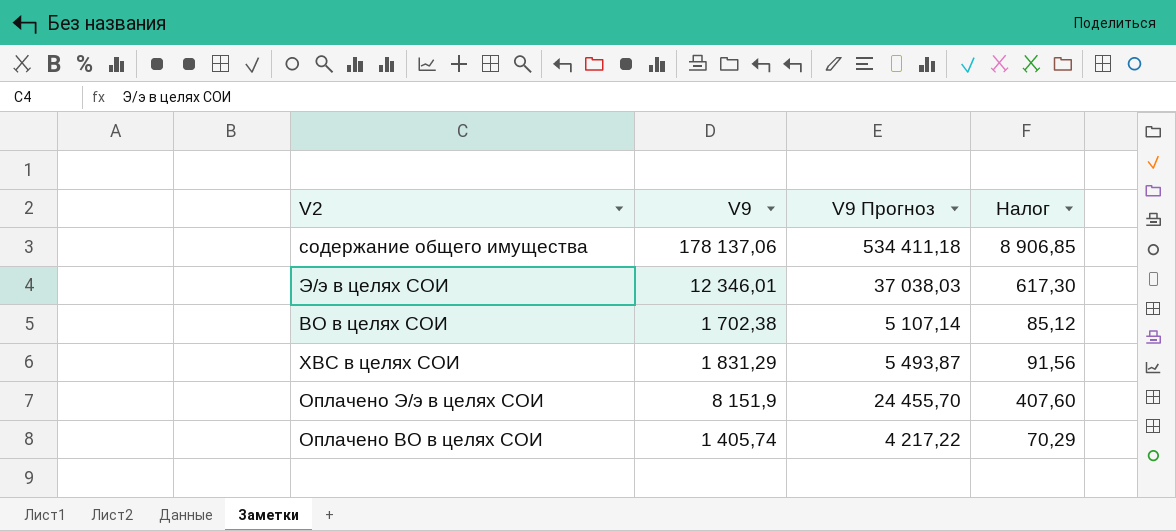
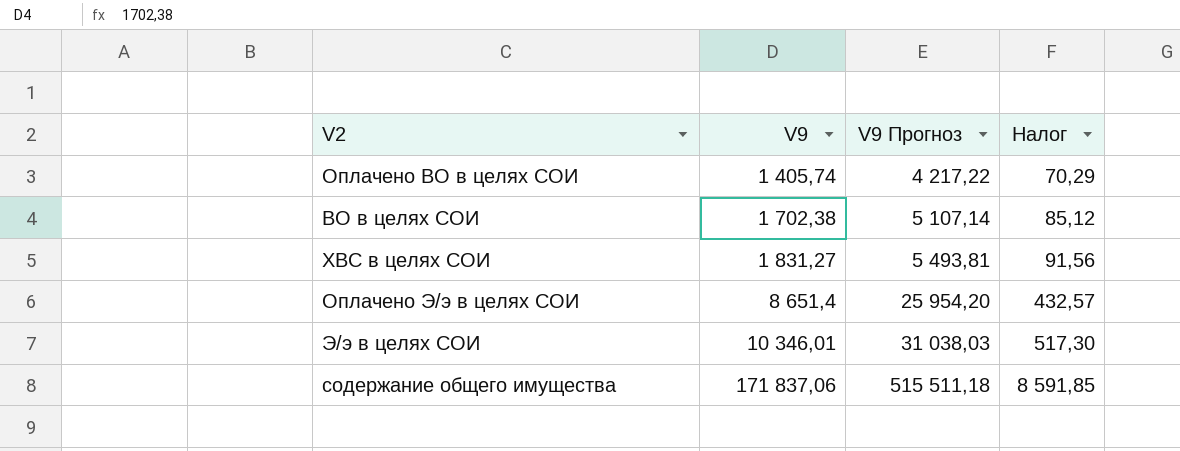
row order: none -> V9 ascending
ХВС в целях СОИ | V9: 1 831,29 -> 1 831,27
ХВС в целях СОИ | V9 Прогноз: 5 493,87 -> 5 493,81
Оплачено Э/э в целях СОИ | V9: 8 151,9 -> 8 651,4
Оплачено Э/э в целях СОИ | V9 Прогноз: 24 455,70 -> 25 954,20
Оплачено Э/э в целях СОИ | Налог: 407,60 -> 432,57
Э/э в целях СОИ | V9: 12 346,01 -> 10 346,01
Э/э в целях СОИ | V9 Прогноз: 37 038,03 -> 31 038,03
Э/э в целях СОИ | Налог: 617,30 -> 517,30
содержание общего имущества | V9: 178 137,06 -> 171 837,06
содержание общего имущества | V9 Прогноз: 534 411,18 -> 515 511,18
содержание общего имущества | Налог: 8 906,85 -> 8 591,85

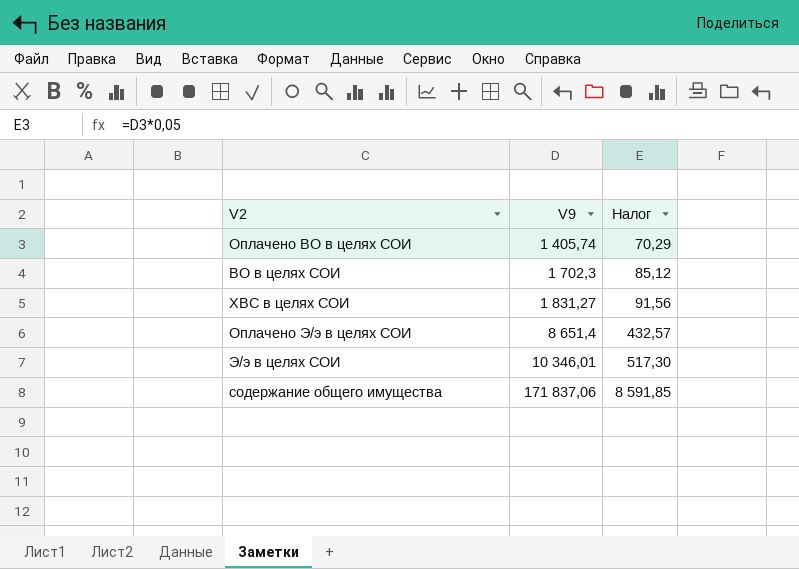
column V9 Прогноз | formula: [V9] * 3 -> none
ВО в целях СОИ | V9: 1 702,38 -> 1 702,3

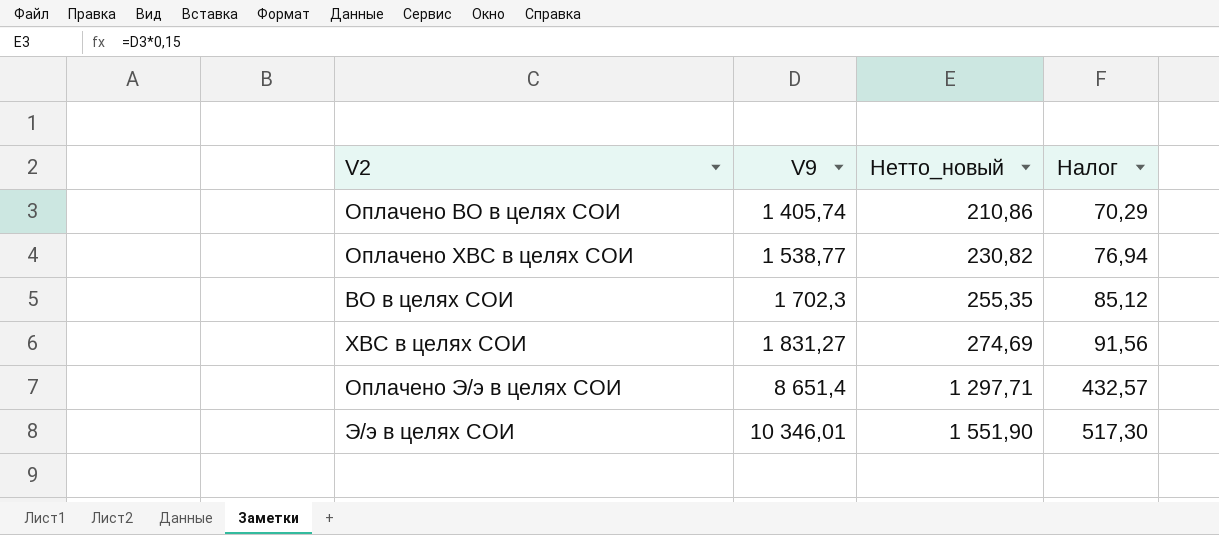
column Нетто_новый | formula: none -> [V9] * 0,15
row содержание общего имущества: 171 837,06 | 8 591,85 -> none
row Оплачено ХВС в целях СОИ: none -> 1 538,77 | 230,82 | 76,94

